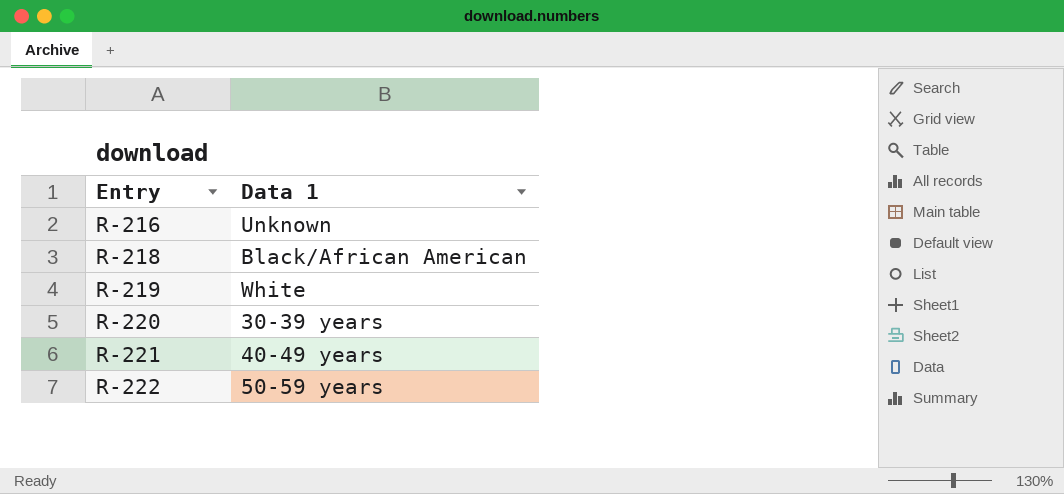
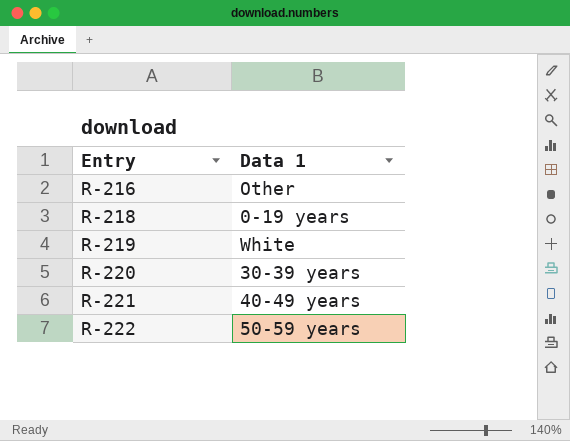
R-216 | Data 1: Unknown -> Other
R-218 | Data 1: Black/African American -> 0-19 years

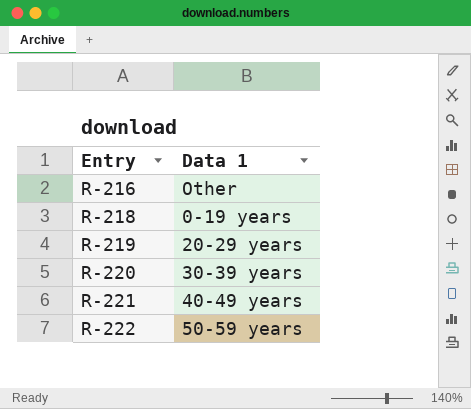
R-219 | Data 1: White -> 20-29 years

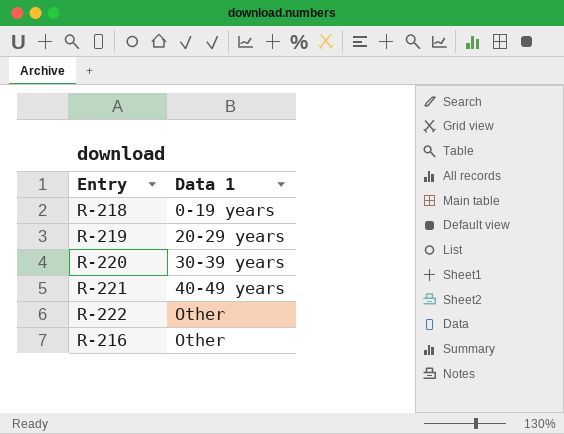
row order: Entry ascending -> Data 1 ascending
R-222 | Data 1: 50-59 years -> Other

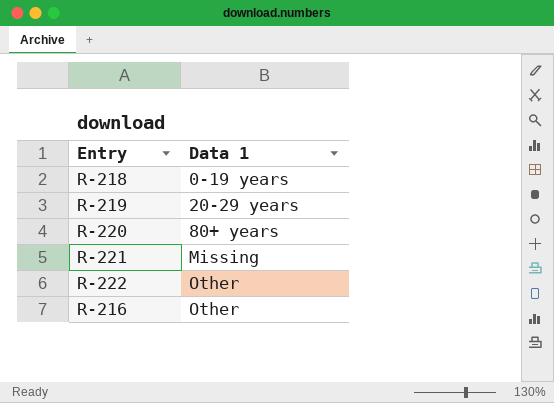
R-220 | Data 1: 30-39 years -> 80+ years
R-221 | Data 1: 40-49 years -> Missing

